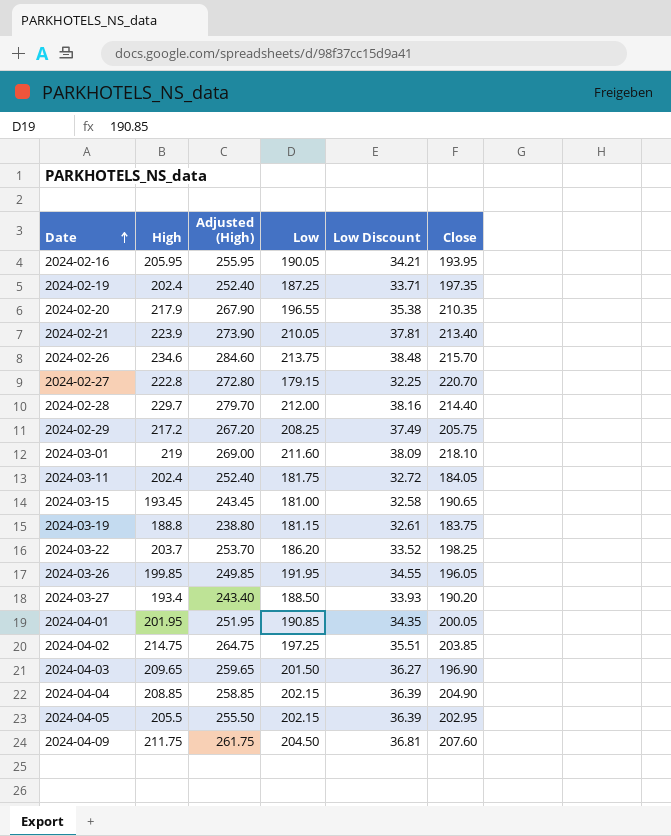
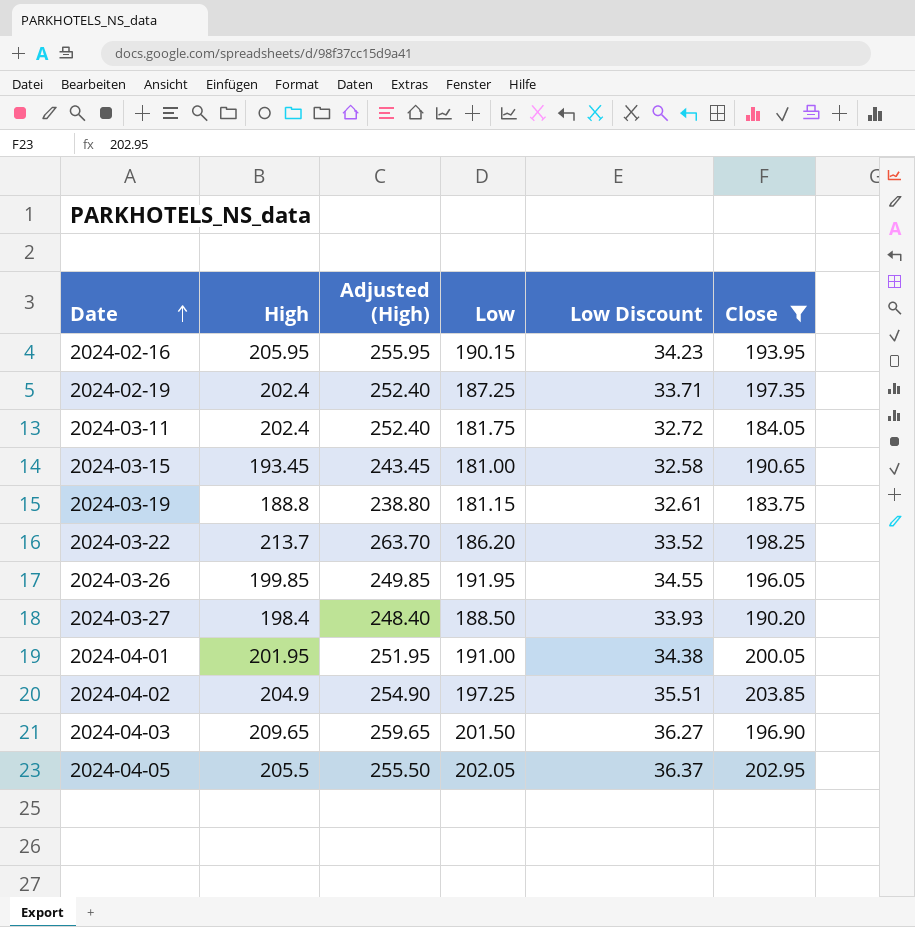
filter: none -> Close <= 203.85
2024-02-16 | Low: 190.05 -> 190.15
2024-02-16 | Low Discount: 34.21 -> 34.23
2024-03-22 | High: 203.7 -> 213.7
2024-03-22 | Adjusted (High): 253.70 -> 263.70
2024-03-27 | High: 193.4 -> 198.4
2024-03-27 | Adjusted (High): 243.40 -> 248.40
2024-04-01 | Low: 190.85 -> 191.00
2024-04-01 | Low Discount: 34.35 -> 34.38
2024-04-02 | High: 214.75 -> 204.9
2024-04-02 | Adjusted (High): 264.75 -> 254.90
2024-04-05 | Low: 202.15 -> 202.05
2024-04-05 | Low Discount: 36.39 -> 36.37

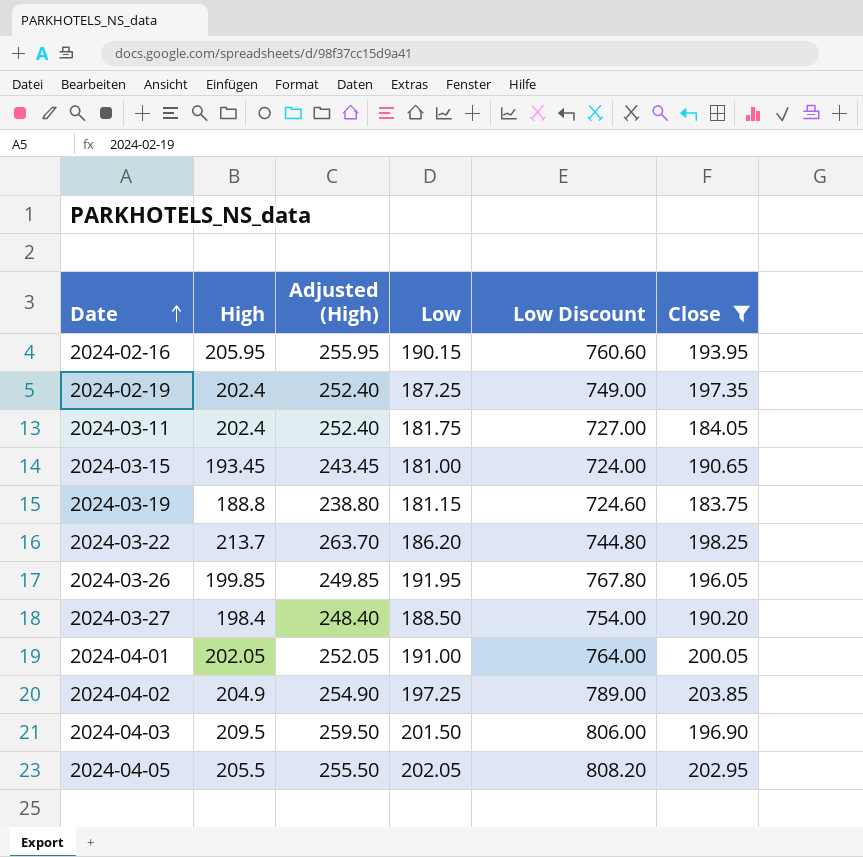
column Low Discount | formula: [Low] * 0.18 -> [Low] * 4
2024-04-01 | High: 201.95 -> 202.05
2024-04-01 | Adjusted (High): 251.95 -> 252.05
2024-04-03 | High: 209.65 -> 209.5
2024-04-03 | Adjusted (High): 259.65 -> 259.50

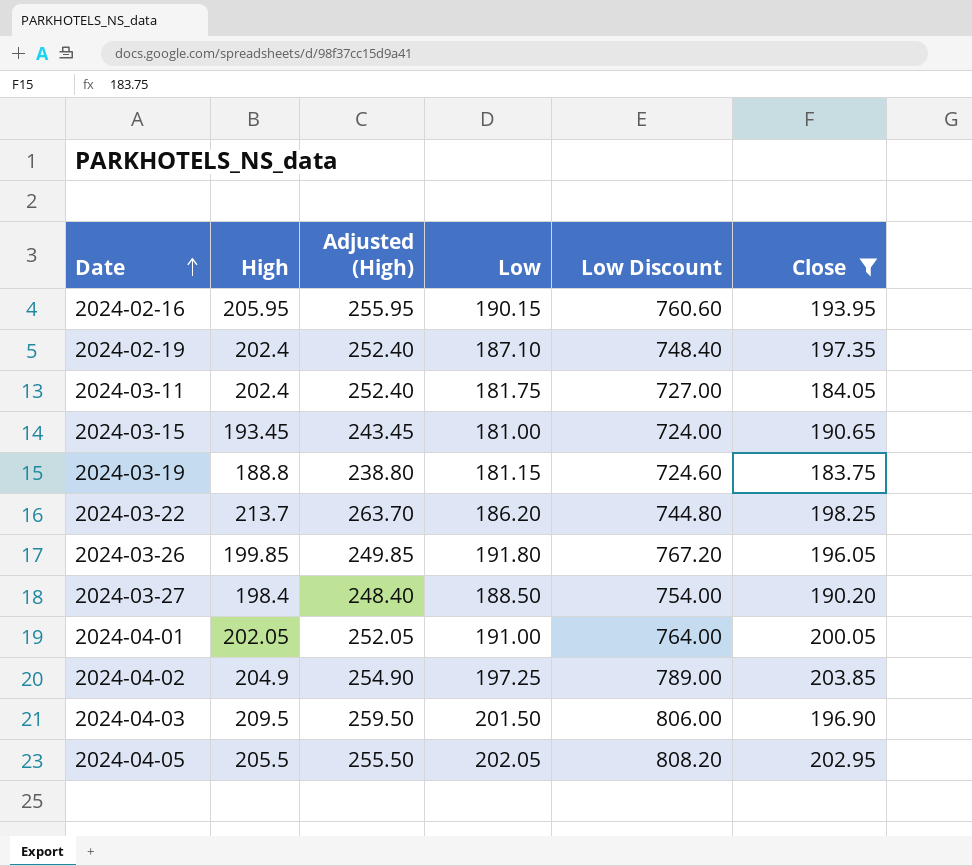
2024-02-19 | Low: 187.25 -> 187.10
2024-02-19 | Low Discount: 749.00 -> 748.40
2024-03-26 | Low: 191.95 -> 191.80
2024-03-26 | Low Discount: 767.80 -> 767.20

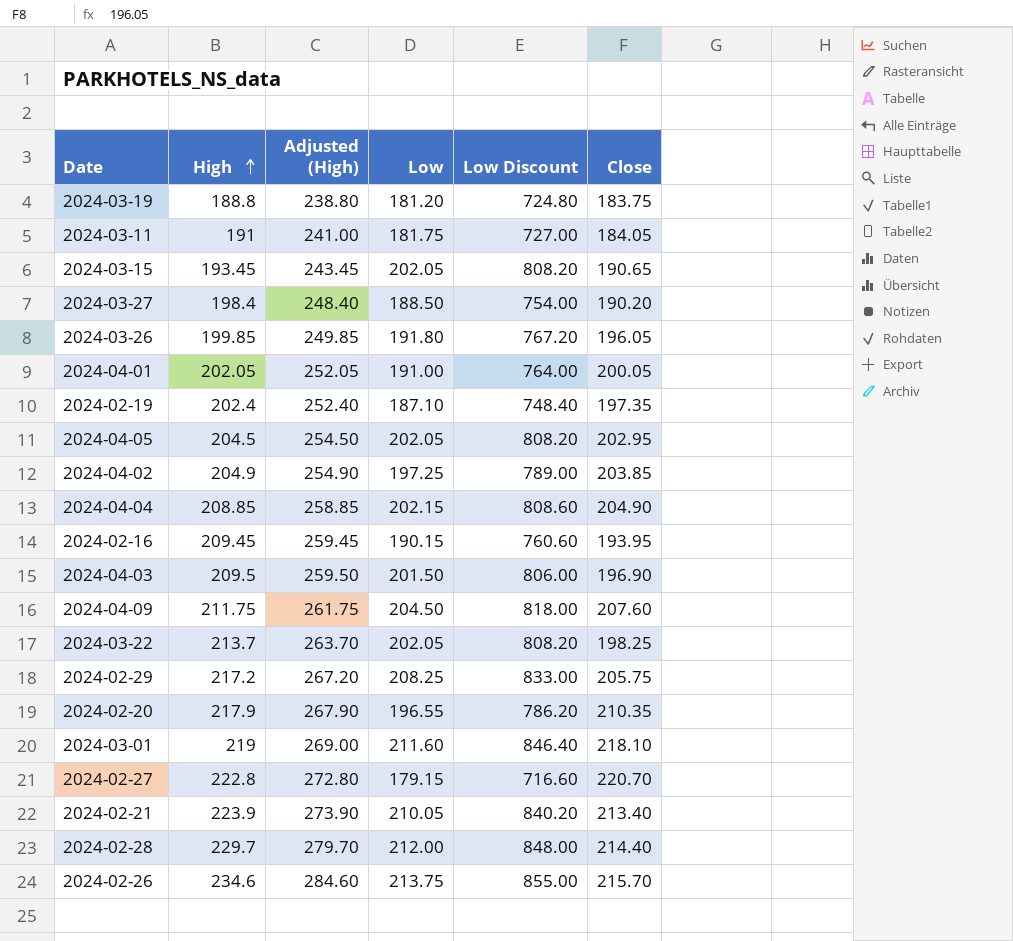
filter: Close <= 203.85 -> none
row order: Date ascending -> High ascending
2024-03-19 | Low: 181.15 -> 181.20
2024-03-19 | Low Discount: 724.60 -> 724.80
2024-03-11 | High: 202.4 -> 191
2024-03-11 | Adjusted (High): 252.40 -> 241.00
2024-03-15 | Low: 181.00 -> 202.05
2024-03-15 | Low Discount: 724.00 -> 808.20
2024-04-05 | High: 205.5 -> 204.5
2024-04-05 | Adjusted (High): 255.50 -> 254.50
2024-02-16 | High: 205.95 -> 209.45
2024-02-16 | Adjusted (High): 255.95 -> 259.45
2024-03-22 | Low: 186.20 -> 202.05
2024-03-22 | Low Discount: 744.80 -> 808.20

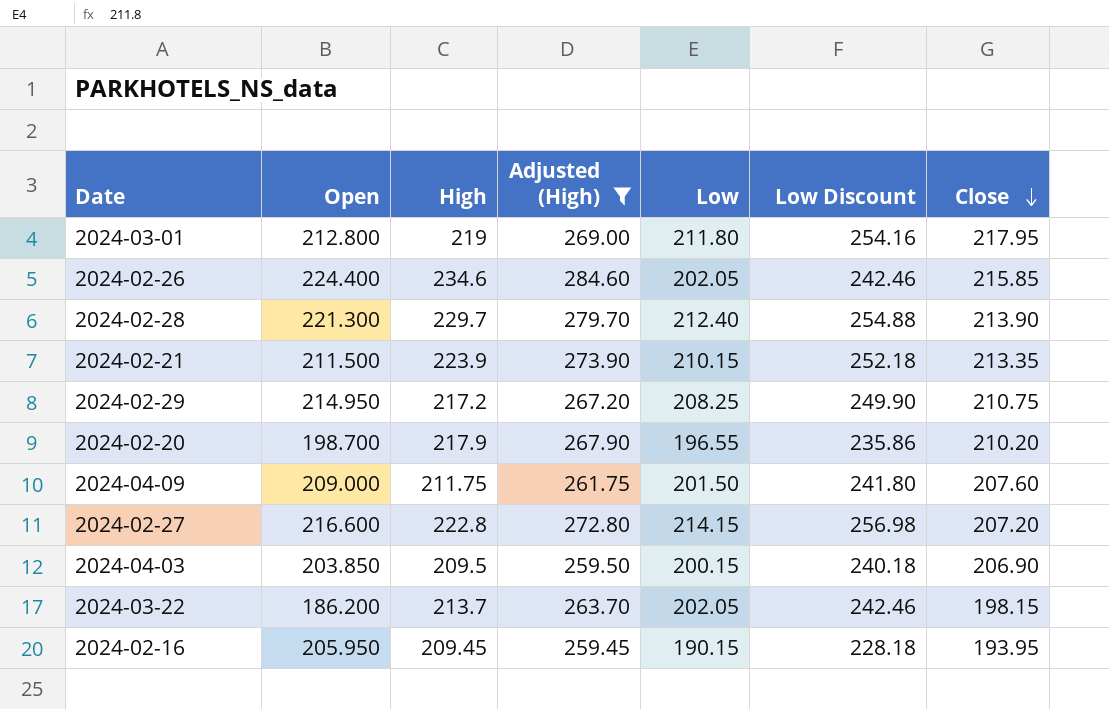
filter: none -> Adjusted (High) >= 259.45
row order: High ascending -> Close descending
column Open | position: none -> 2
column Low Discount | formula: [Low] * 4 -> [Low] * 1.2
2024-03-01 | Low: 211.60 -> 211.80
2024-03-01 | Close: 218.10 -> 217.95
2024-02-26 | Low: 213.75 -> 202.05
2024-02-26 | Close: 215.70 -> 215.85
2024-02-28 | Low: 212.00 -> 212.40
2024-02-28 | Close: 214.40 -> 213.90
2024-02-21 | Low: 210.05 -> 210.15
2024-02-21 | Close: 213.40 -> 213.35
2024-02-29 | Close: 205.75 -> 210.75
2024-02-20 | Close: 210.35 -> 210.20
2024-04-09 | Low: 204.50 -> 201.50
2024-02-27 | Low: 179.15 -> 214.15
2024-02-27 | Close: 220.70 -> 207.20
2024-04-03 | Low: 201.50 -> 200.15
2024-04-03 | Close: 196.90 -> 206.90
2024-03-22 | Close: 198.25 -> 198.15

